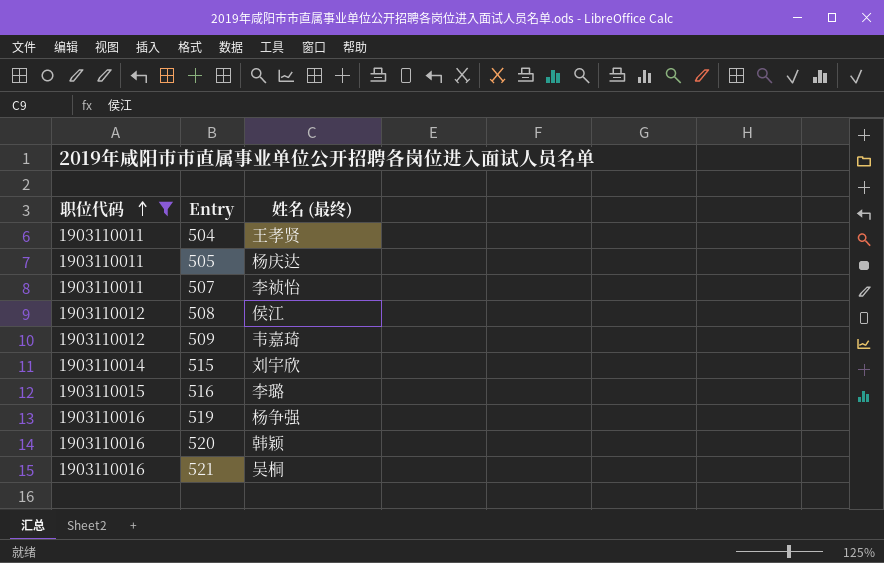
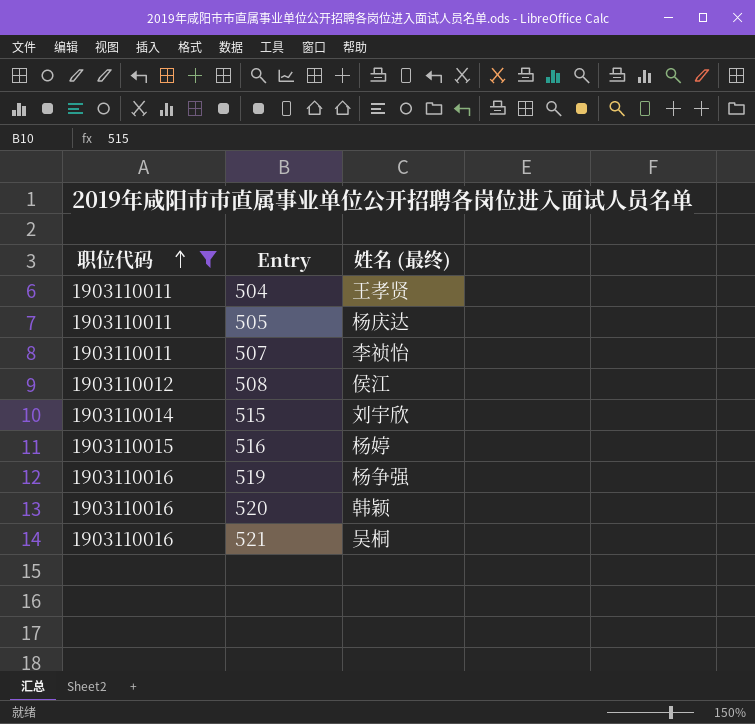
row 509: 1903110012 | 韦嘉琦 -> none
516 | 姓名 (最终): 李璐 -> 杨婷

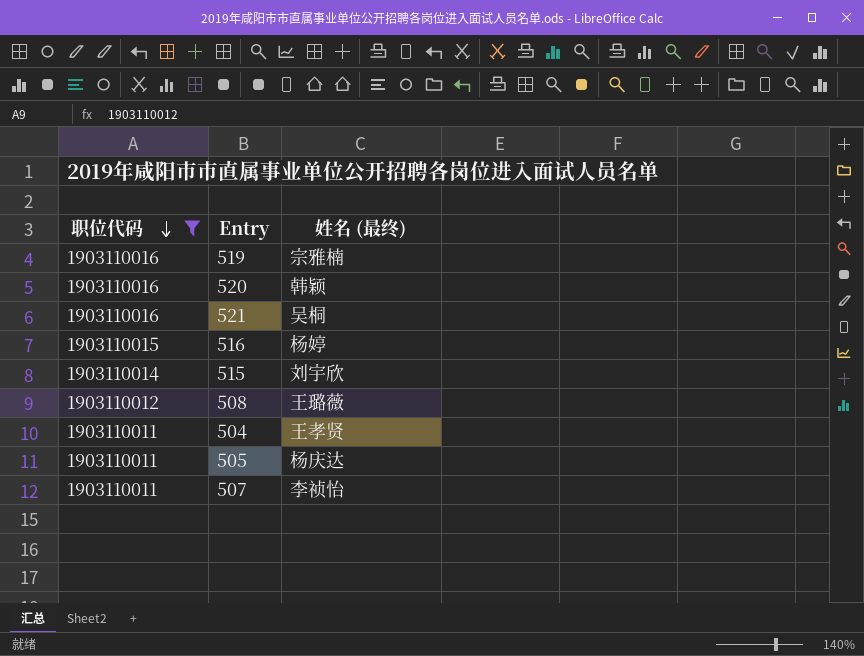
row order: 职位代码 ascending -> 职位代码 descending
519 | 姓名 (最终): 杨争强 -> 宗雅楠
508 | 姓名 (最终): 侯江 -> 王璐薇

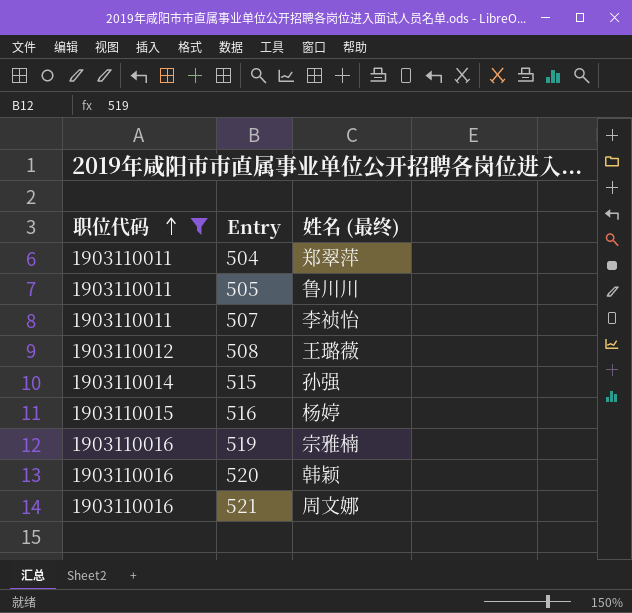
row order: 职位代码 descending -> 职位代码 ascending
504 | 姓名 (最终): 王孝贤 -> 郑翠萍
505 | 姓名 (最终): 杨庆达 -> 鲁川川
515 | 姓名 (最终): 刘宇欣 -> 孙强
521 | 姓名 (最终): 吴桐 -> 周文娜

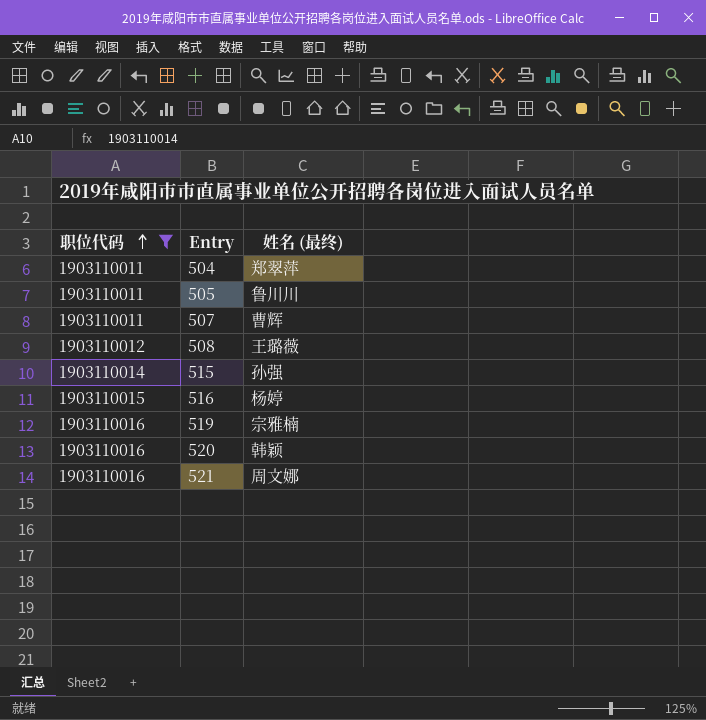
507 | 姓名 (最终): 李祯怡 -> 曹辉

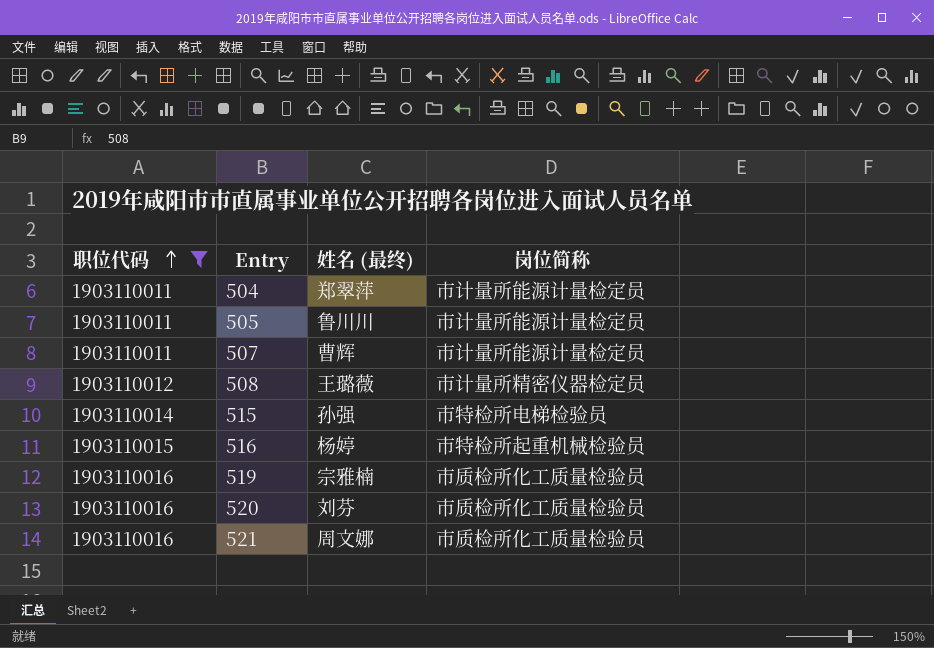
column 岗位简称 | position: none -> 4
520 | 姓名 (最终): 韩颖 -> 刘芬

